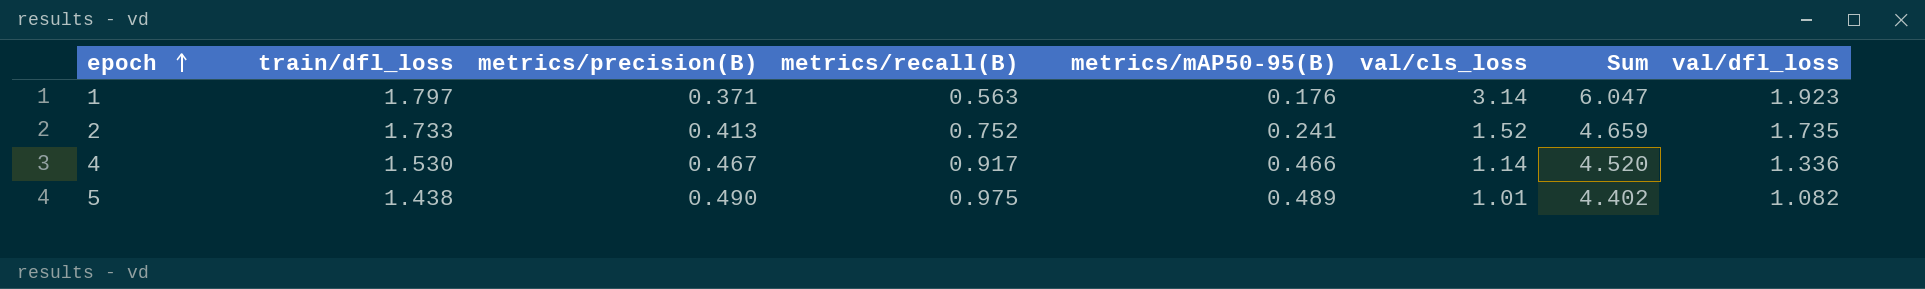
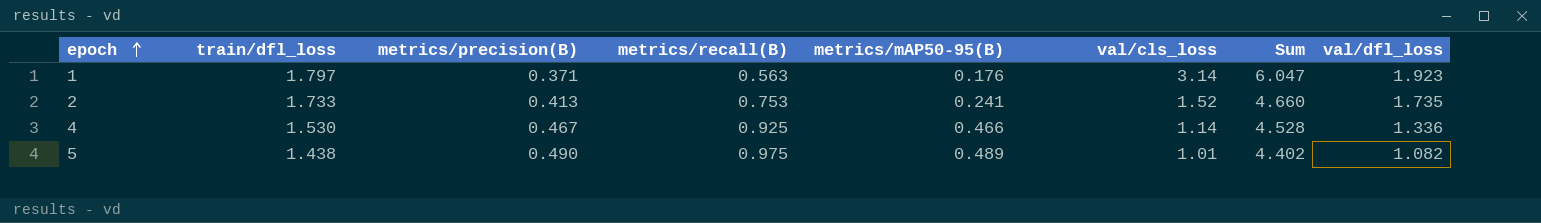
2 | metrics/recall(B): 0.752 -> 0.753
2 | Sum: 4.659 -> 4.660
4 | metrics/recall(B): 0.917 -> 0.925
4 | Sum: 4.520 -> 4.528

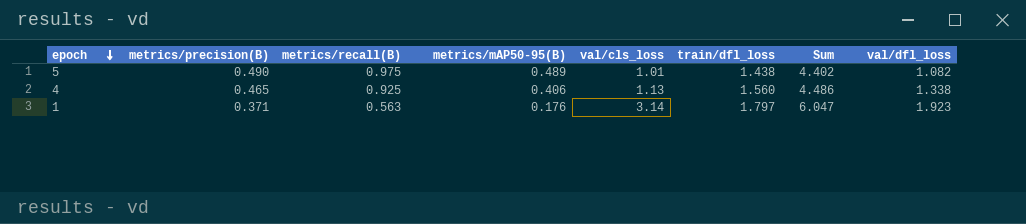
row order: epoch ascending -> epoch descending
column train/dfl_loss | position: 2 -> 6
row 2: 1.733 | 0.413 | 0.753 | 0.241 | 1.52 | 4.660 | 1.735 -> none
4 | metrics/precision(B): 0.467 -> 0.465
4 | metrics/mAP50-95(B): 0.466 -> 0.406
4 | val/cls_loss: 1.14 -> 1.13
4 | train/dfl_loss: 1.530 -> 1.560
4 | Sum: 4.528 -> 4.486
4 | val/dfl_loss: 1.336 -> 1.338

